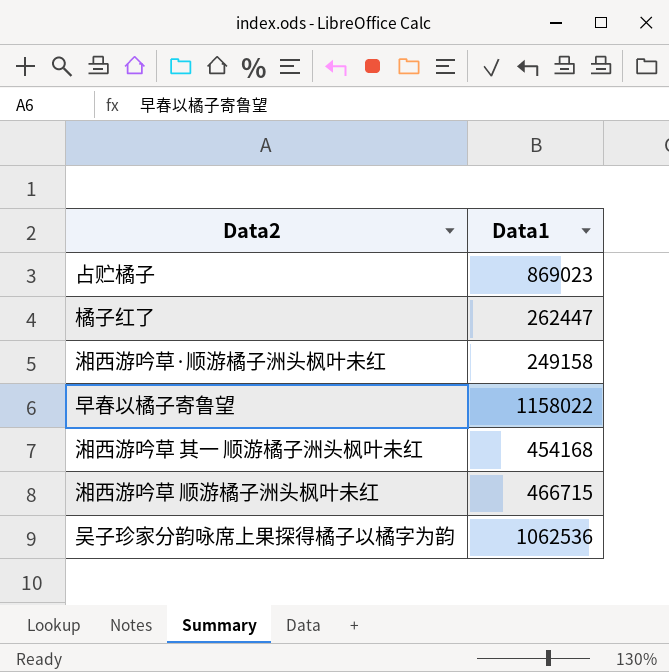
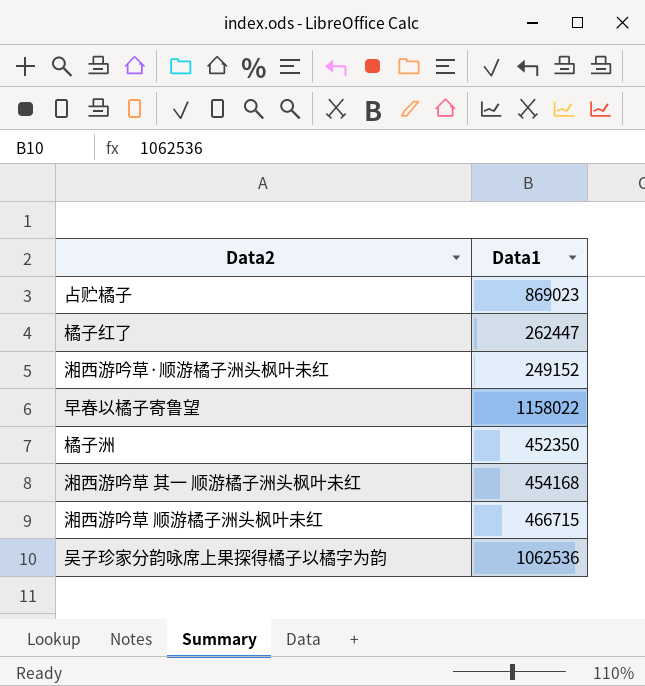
湘西游吟草·顺游橘子洲头枫叶未红 | Data1: 249158 -> 249152
row 橘子洲: none -> 452350

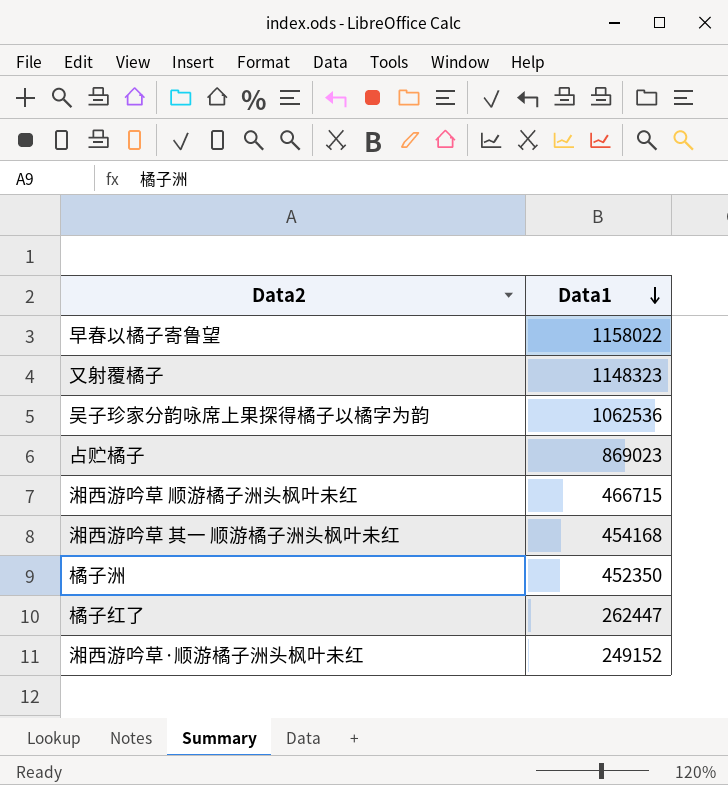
row order: none -> Data1 descending
row 又射覆橘子: none -> 1148323

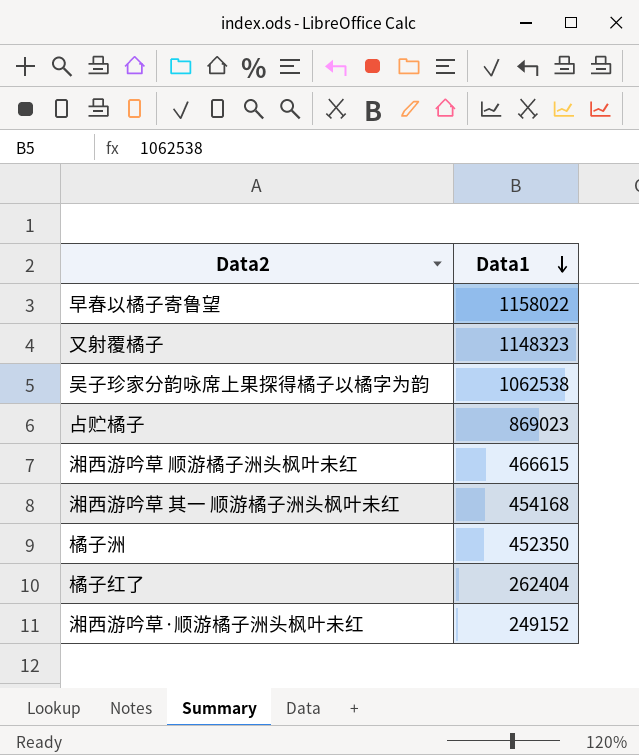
吴子珍家分韵咏席上果探得橘子以橘字为韵 | Data1: 1062536 -> 1062538
湘西游吟草 顺游橘子洲头枫叶未红 | Data1: 466715 -> 466615
橘子红了 | Data1: 262447 -> 262404

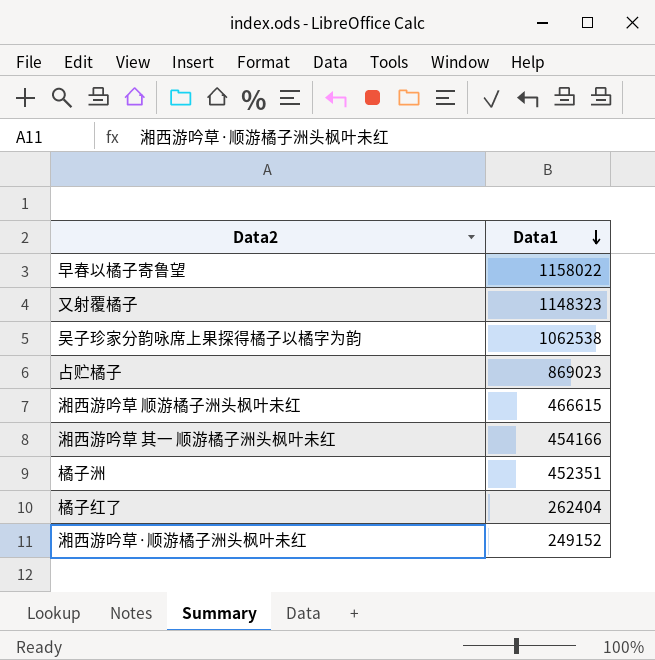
湘西游吟草 其一 顺游橘子洲头枫叶未红 | Data1: 454168 -> 454166
橘子洲 | Data1: 452350 -> 452351

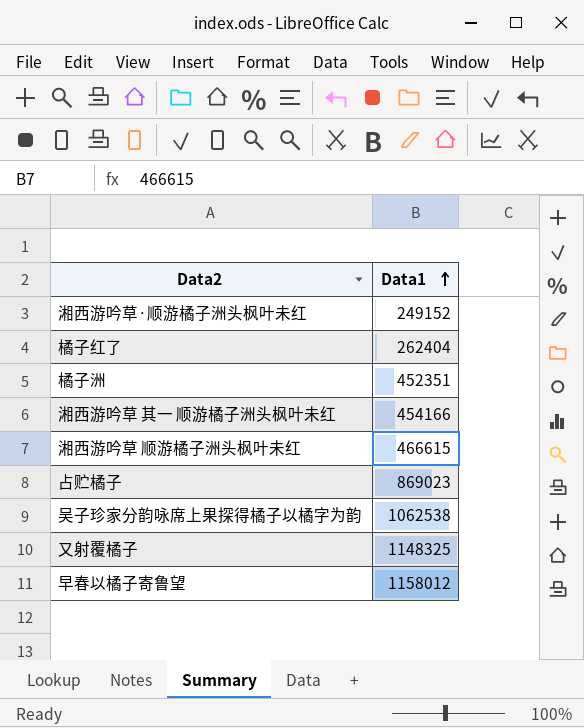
row order: Data1 descending -> Data1 ascending
又射覆橘子 | Data1: 1148323 -> 1148325
早春以橘子寄鲁望 | Data1: 1158022 -> 1158012

